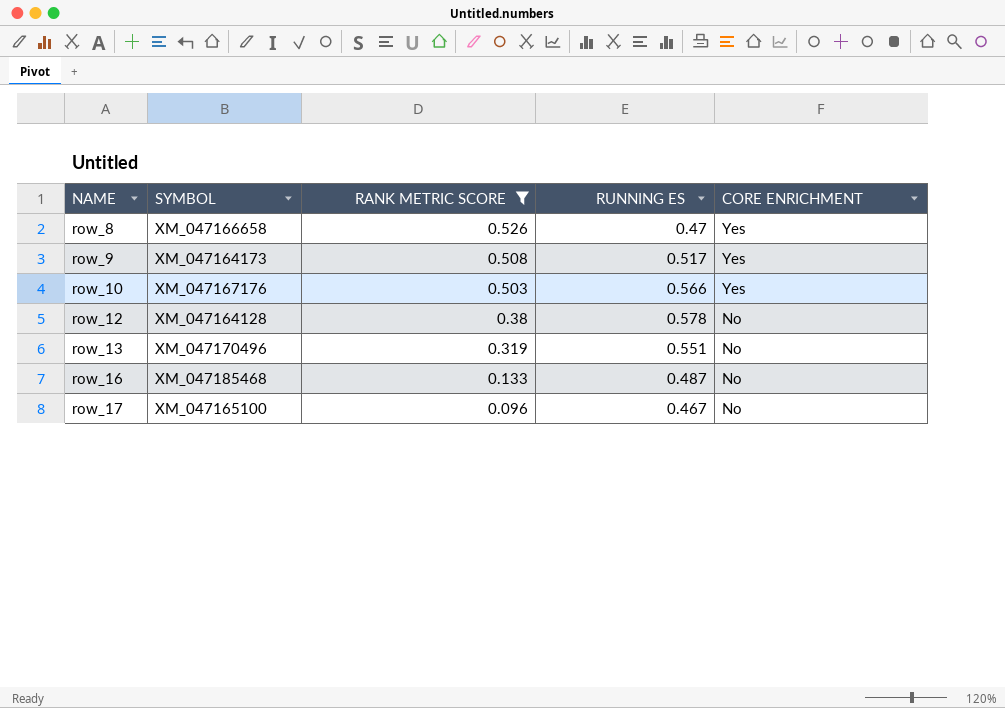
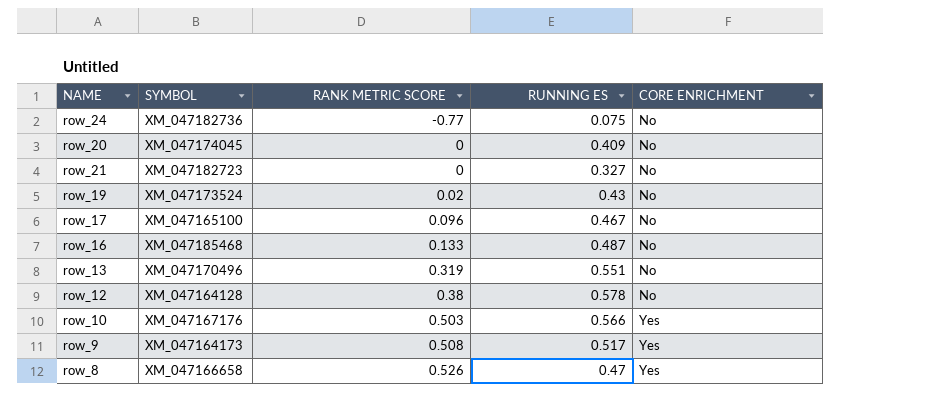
filter: RANK METRIC SCORE >= 0.096 -> none
row order: NAME ascending -> RANK METRIC SCORE ascending

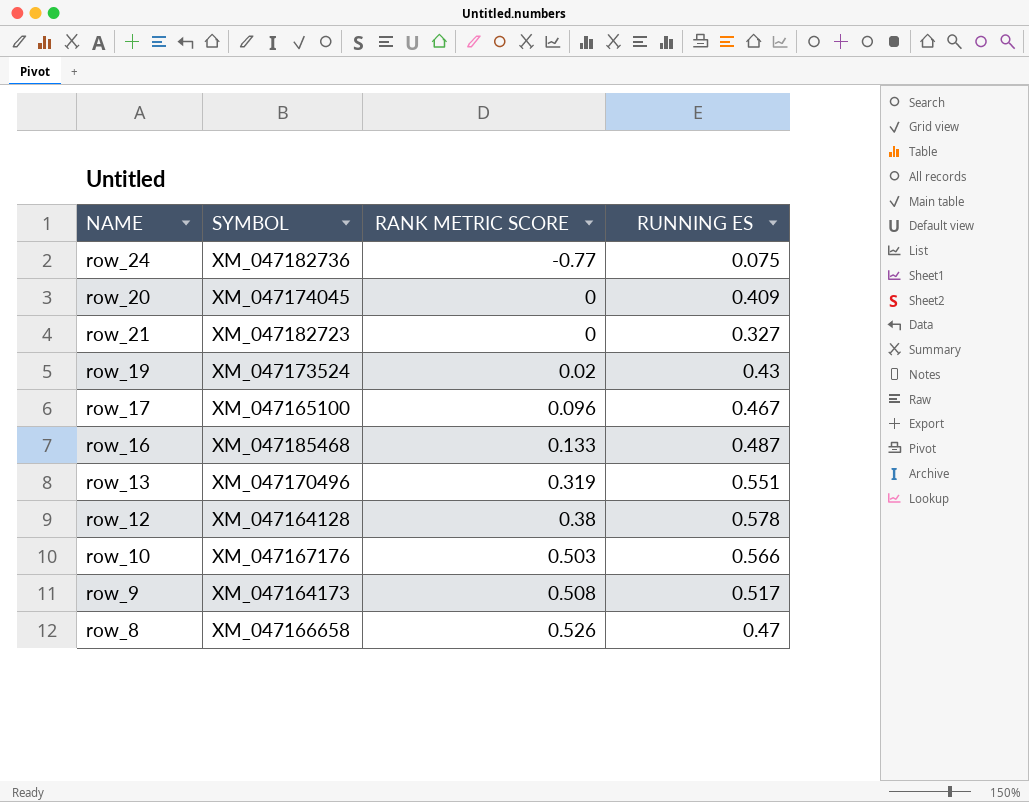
column CORE ENRICHMENT | position: 5 -> none

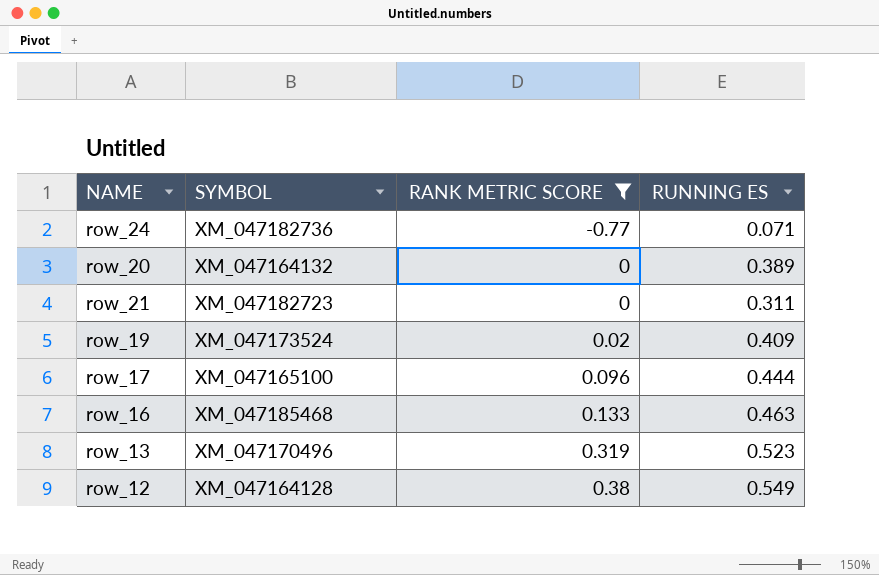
filter: none -> RANK METRIC SCORE <= 0.38
row_24 | RUNNING ES: 0.075 -> 0.071
row_20 | SYMBOL: XM_047174045 -> XM_047164132
row_20 | RUNNING ES: 0.409 -> 0.389
row_21 | RUNNING ES: 0.327 -> 0.311
row_19 | RUNNING ES: 0.43 -> 0.409
row_17 | RUNNING ES: 0.467 -> 0.444
row_16 | RUNNING ES: 0.487 -> 0.463
row_13 | RUNNING ES: 0.551 -> 0.523
row_12 | RUNNING ES: 0.578 -> 0.549

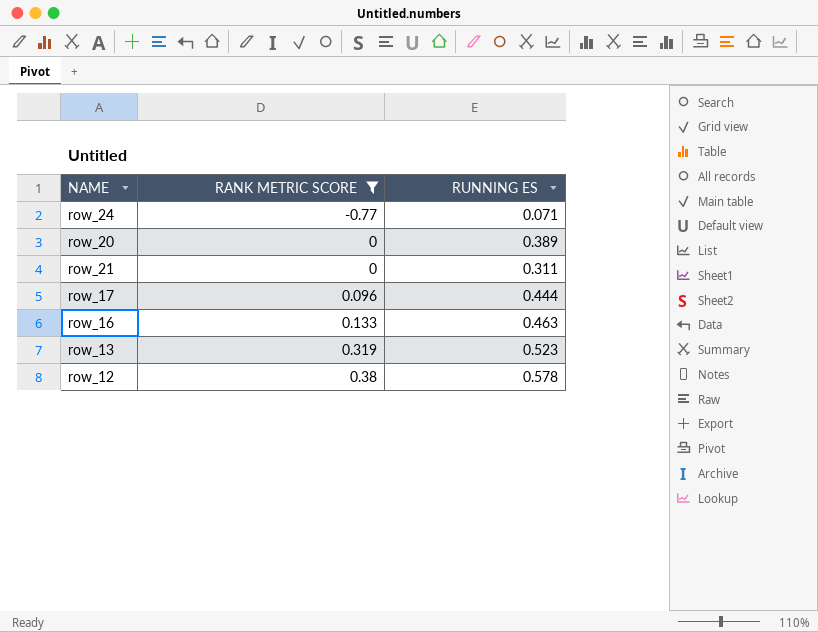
column SYMBOL | position: 2 -> none
row row_19: XM_047173524 | 0.02 | 0.409 -> none
row_12 | RUNNING ES: 0.549 -> 0.578

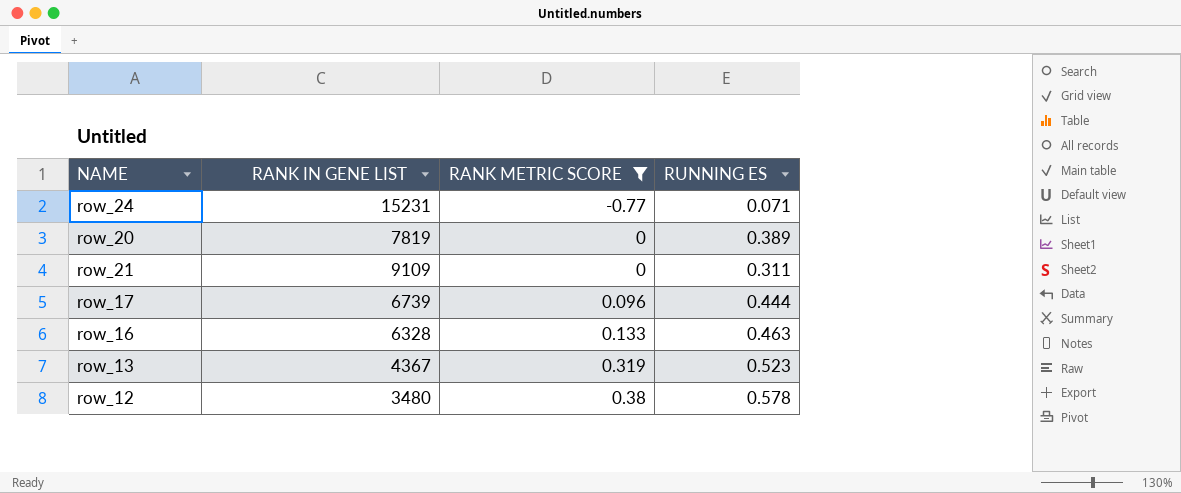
column RANK IN GENE LIST | position: none -> 2

